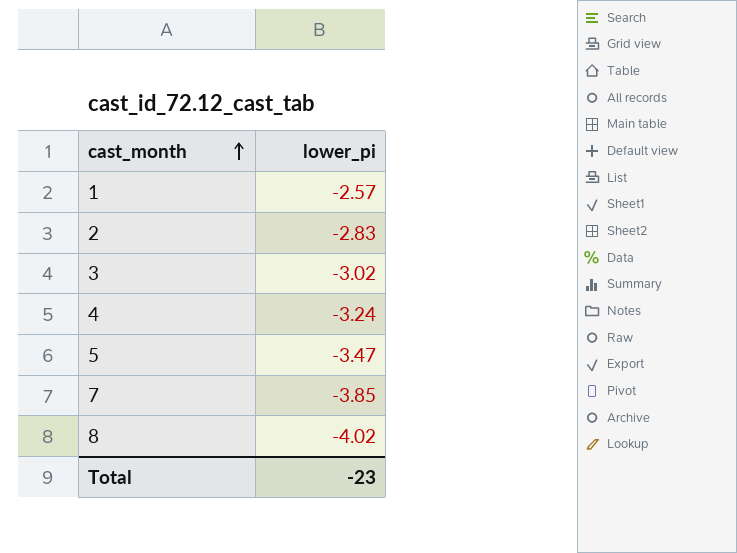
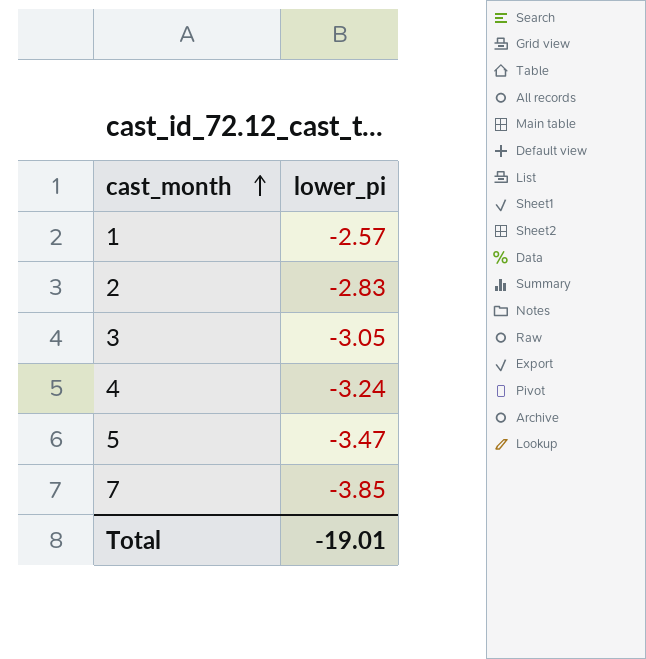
row 8: -4.02 -> none
3 | lower_pi: -3.02 -> -3.05
Total | lower_pi: -23 -> -19.01

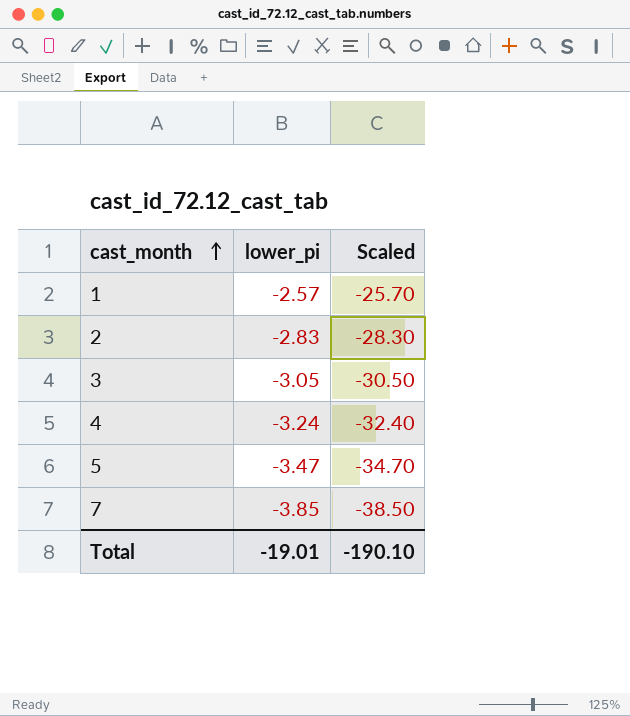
column Scaled | formula: none -> [lower_pi] * 10

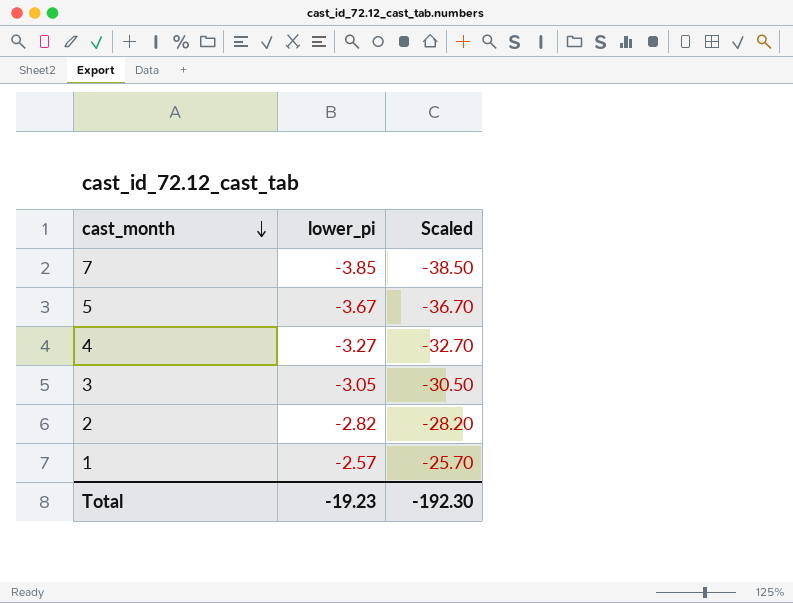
row order: cast_month ascending -> cast_month descending
5 | lower_pi: -3.47 -> -3.67
5 | Scaled: -34.70 -> -36.70
4 | lower_pi: -3.24 -> -3.27
4 | Scaled: -32.40 -> -32.70
2 | lower_pi: -2.83 -> -2.82
2 | Scaled: -28.30 -> -28.20
Total | lower_pi: -19.01 -> -19.23
Total | Scaled: -190.10 -> -192.30

